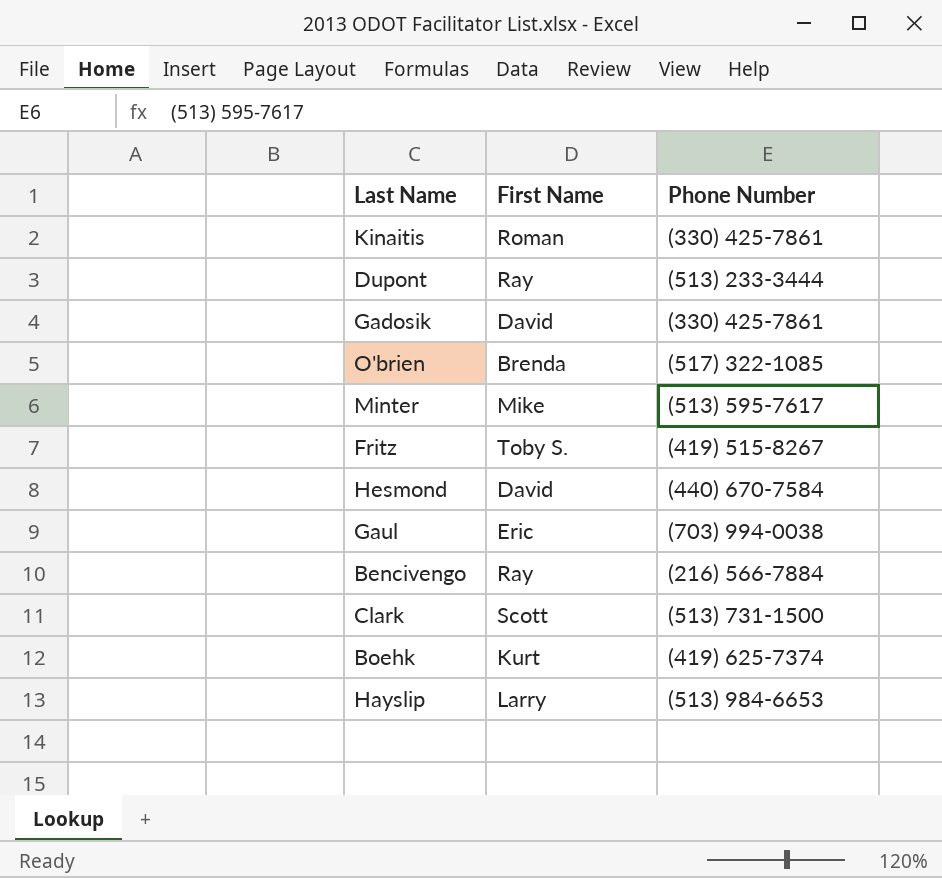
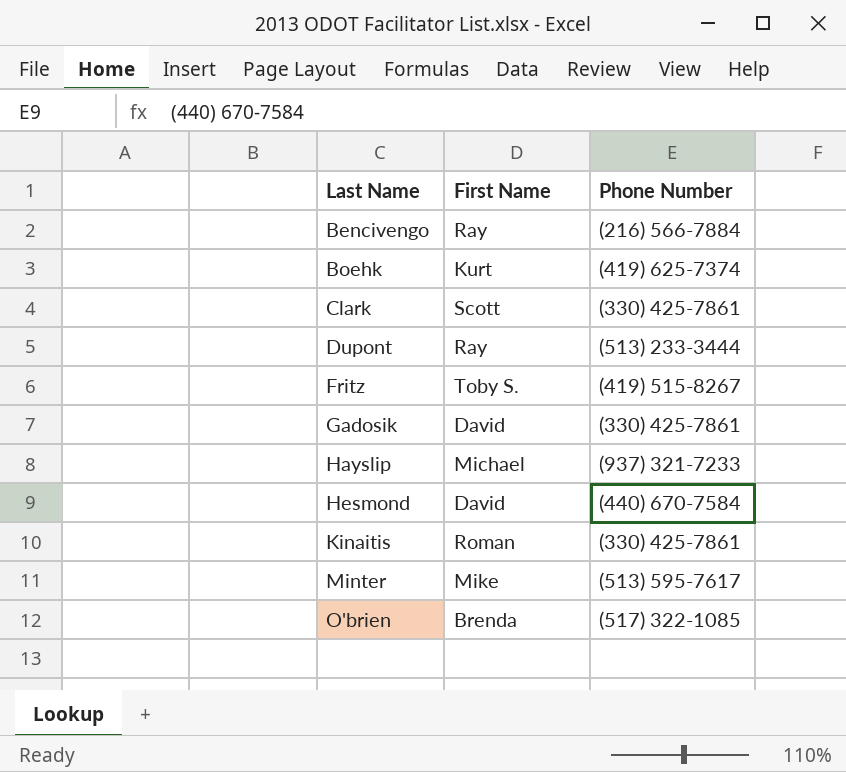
row order: none -> Last Name ascending
row Gaul: Eric | (703) 994-0038 -> none
Clark | Phone Number: (513) 731-1500 -> (330) 425-7861
Hayslip | First Name: Larry -> Michael
Hayslip | Phone Number: (513) 984-6653 -> (937) 321-7233

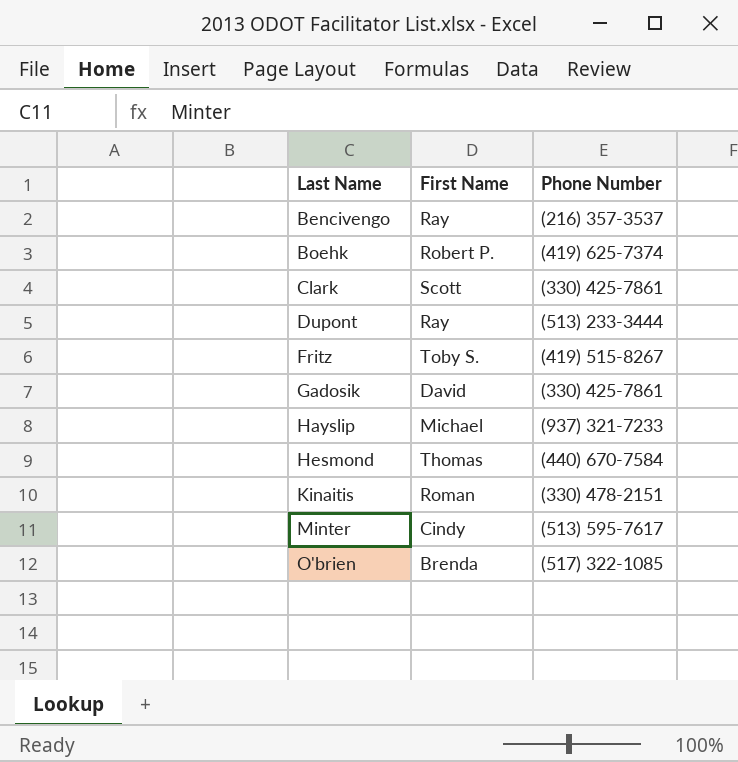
Bencivengo | Phone Number: (216) 566-7884 -> (216) 357-3537
Boehk | First Name: Kurt -> Robert P.
Hesmond | First Name: David -> Thomas
Kinaitis | Phone Number: (330) 425-7861 -> (330) 478-2151
Minter | First Name: Mike -> Cindy

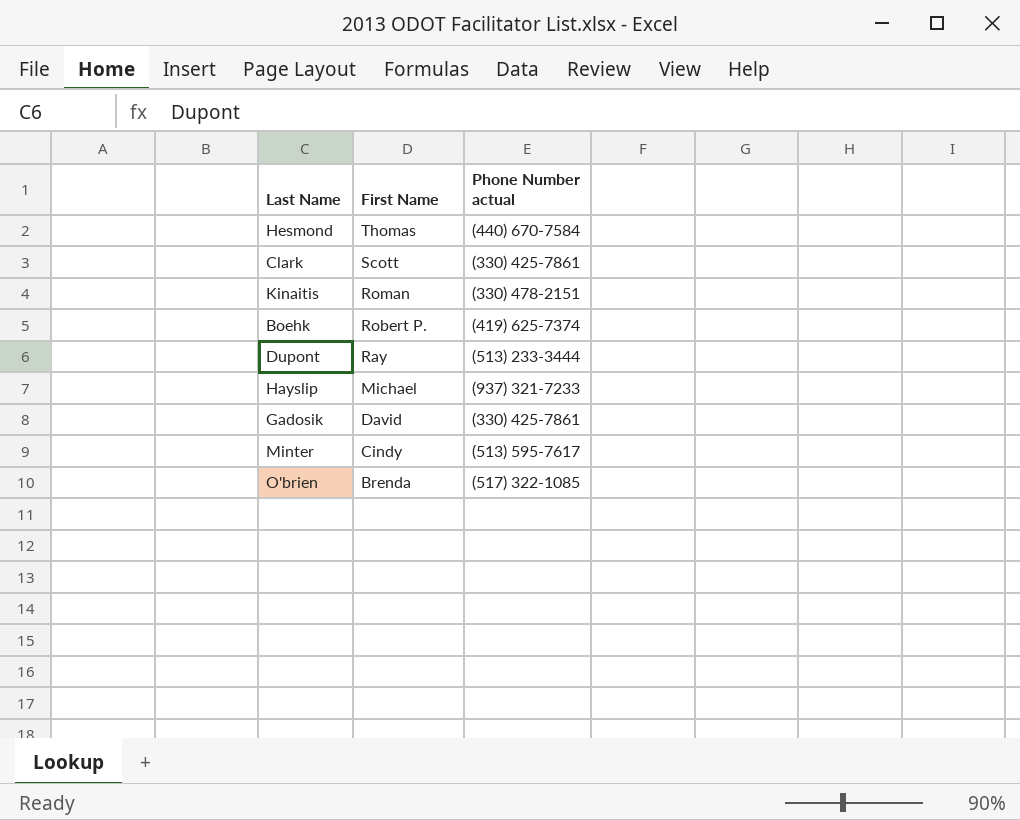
row order: Last Name ascending -> First Name descending
column name: Phone Number -> Phone Number actual
row Bencivengo: Ray | (216) 357-3537 -> none
row Fritz: Toby S. | (419) 515-8267 -> none

